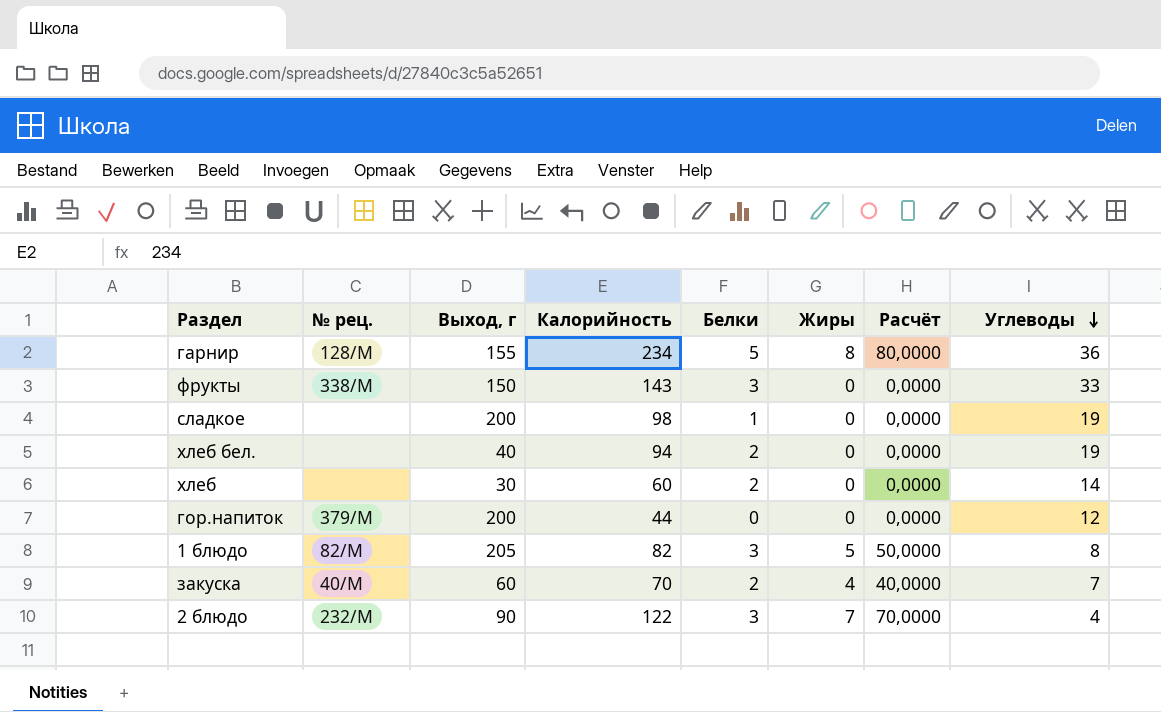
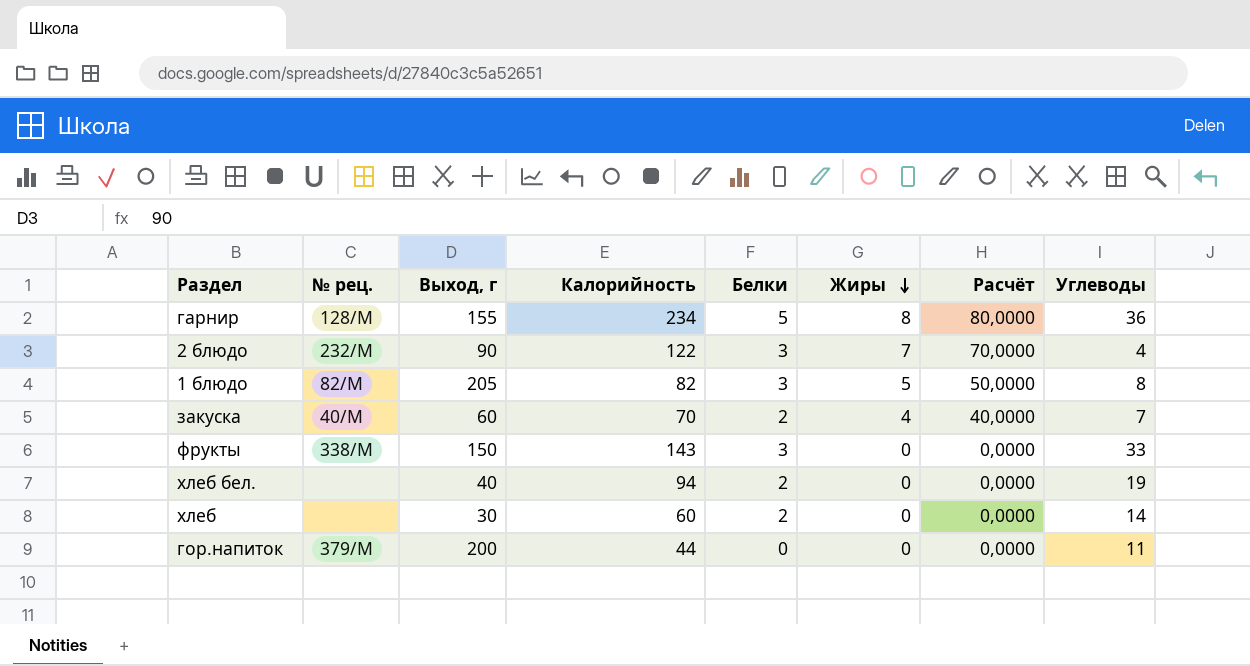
row order: Углеводы descending -> Жиры descending
row сладкое: none | 200 | 98 | 1 | 0 | 0,0000 | 19 -> none
гор.напиток | Углеводы: 12 -> 11

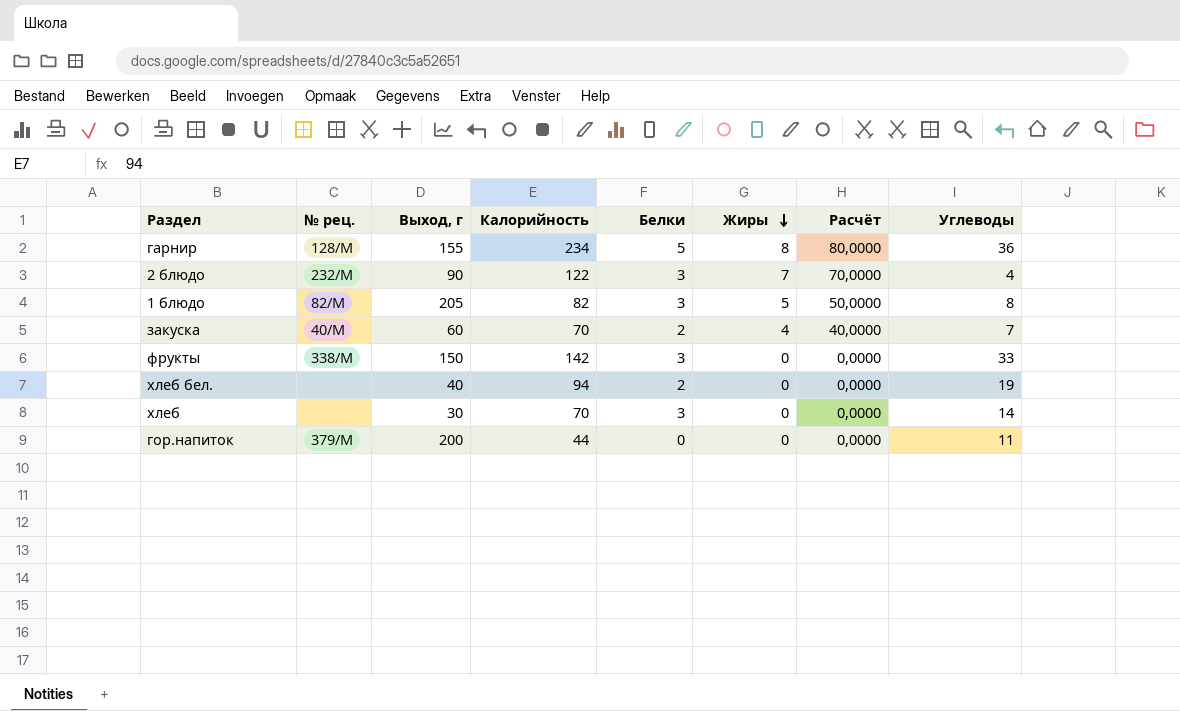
фрукты | Калорийность: 143 -> 142
хлеб | Калорийность: 60 -> 70
хлеб | Белки: 2 -> 3

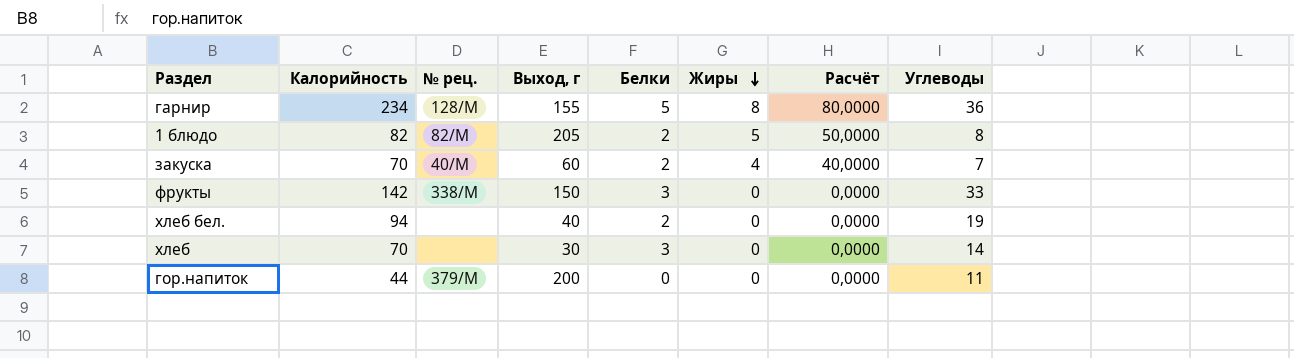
column Калорийность | position: 4 -> 2
row 2 блюдо: 232/М | 90 | 122 | 3 | 7 | 70,0000 | 4 -> none
1 блюдо | Белки: 3 -> 2

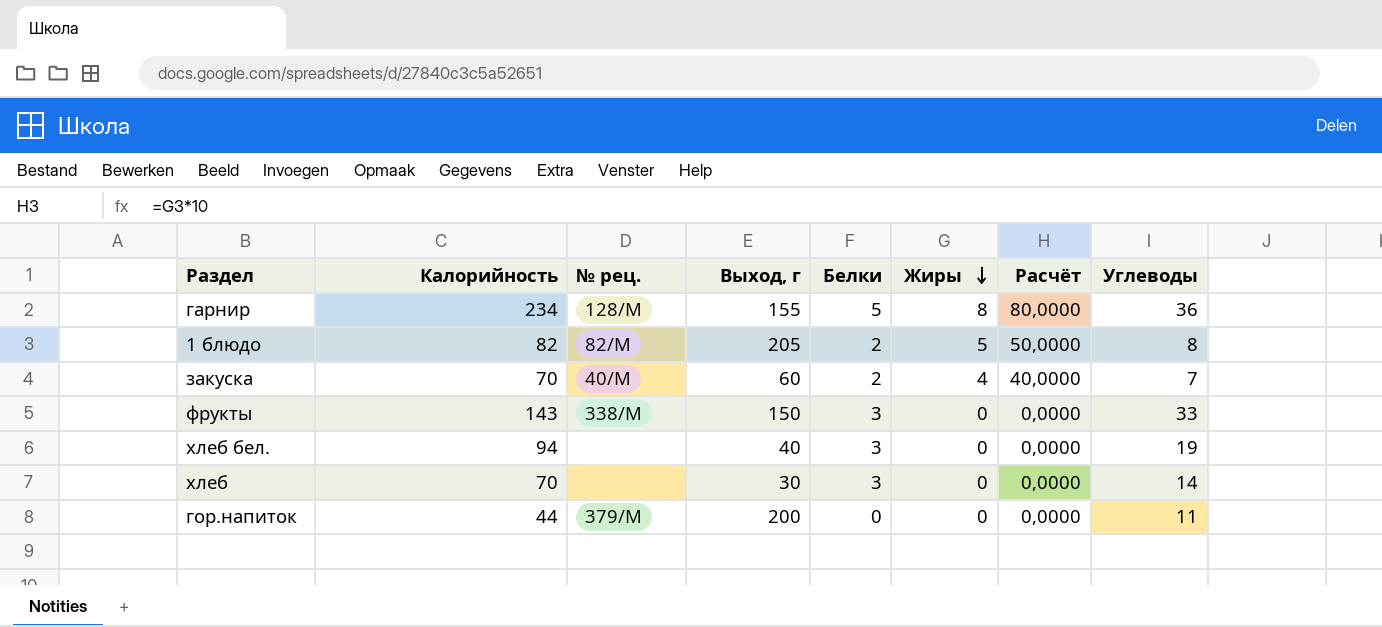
фрукты | Калорийность: 142 -> 143
хлеб бел. | Белки: 2 -> 3

